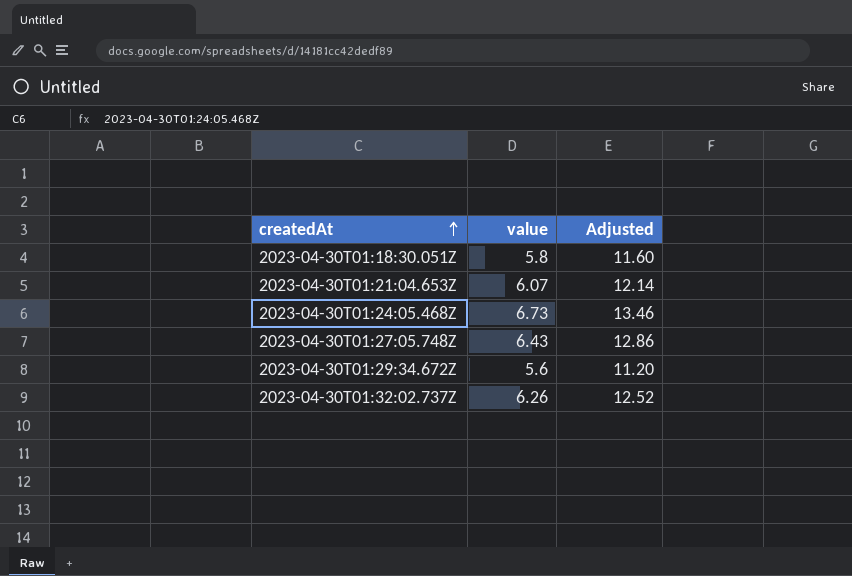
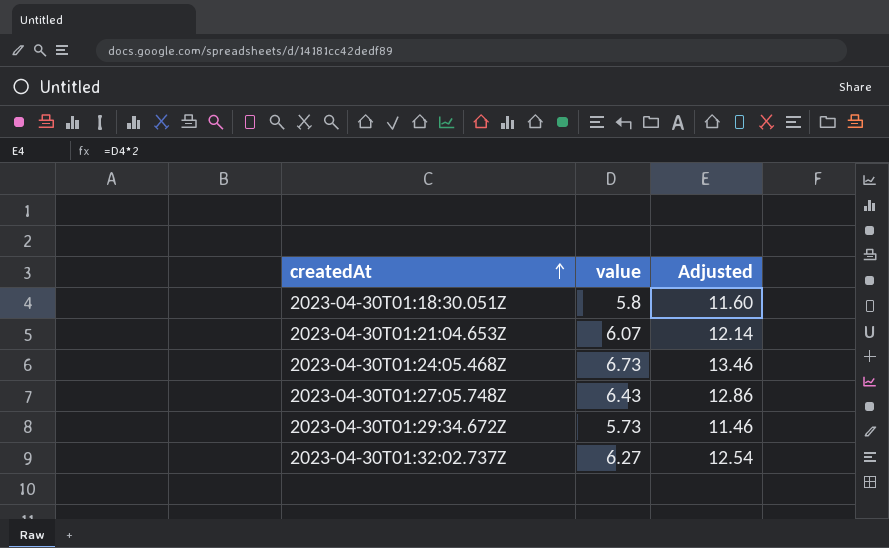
2023-04-30T01:29:34.672Z | value: 5.6 -> 5.73
2023-04-30T01:29:34.672Z | Adjusted: 11.20 -> 11.46
2023-04-30T01:32:02.737Z | value: 6.26 -> 6.27
2023-04-30T01:32:02.737Z | Adjusted: 12.52 -> 12.54

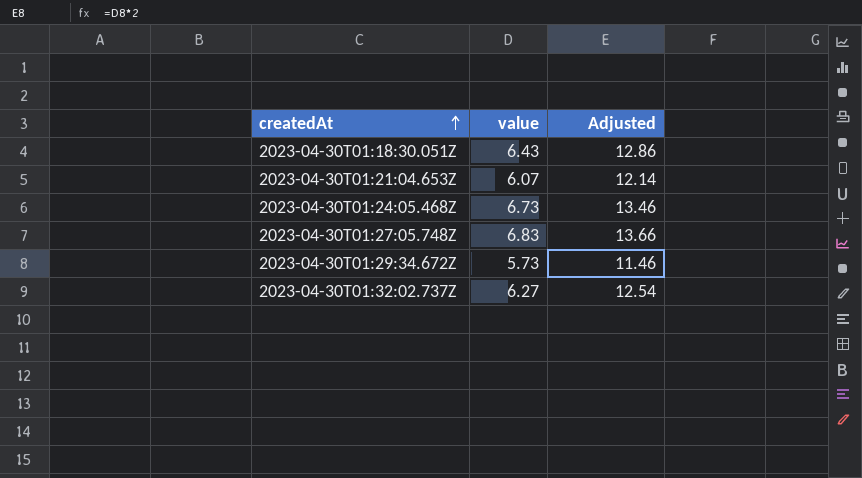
2023-04-30T01:18:30.051Z | value: 5.8 -> 6.43
2023-04-30T01:18:30.051Z | Adjusted: 11.60 -> 12.86
2023-04-30T01:27:05.748Z | value: 6.43 -> 6.83
2023-04-30T01:27:05.748Z | Adjusted: 12.86 -> 13.66

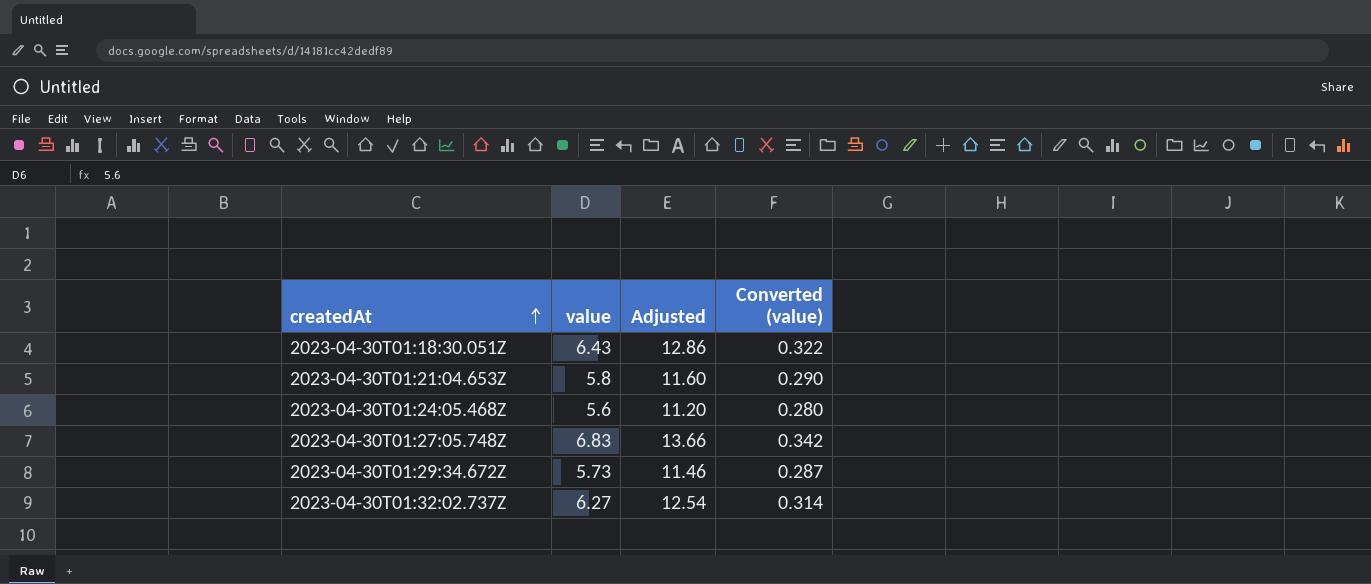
column Converted (value) | formula: none -> [value] * 0.05
2023-04-30T01:21:04.653Z | value: 6.07 -> 5.8
2023-04-30T01:21:04.653Z | Adjusted: 12.14 -> 11.60
2023-04-30T01:24:05.468Z | value: 6.73 -> 5.6
2023-04-30T01:24:05.468Z | Adjusted: 13.46 -> 11.20

